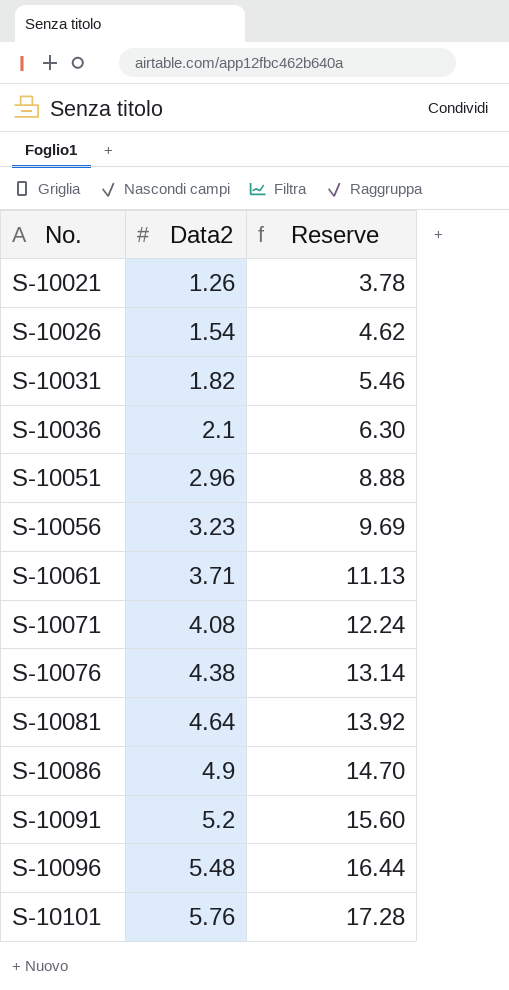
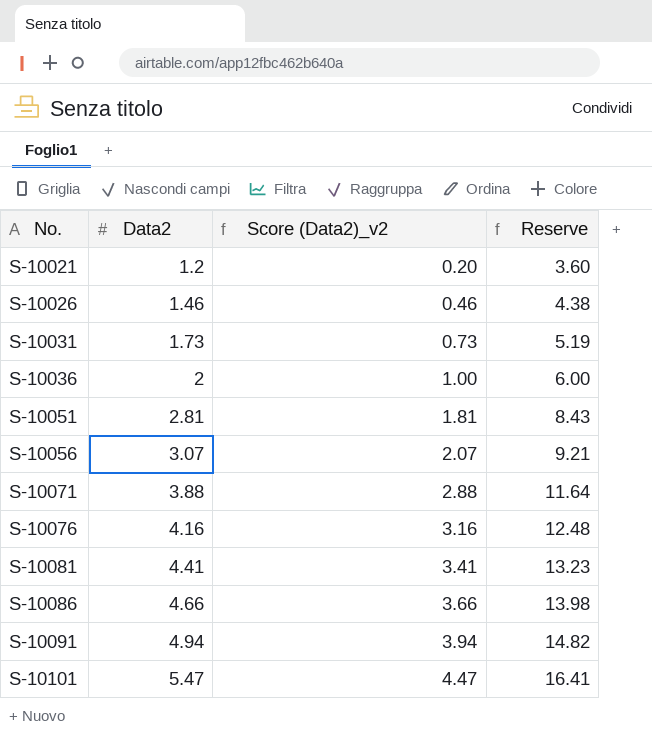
column Score (Data2)_v2 | formula: none -> [Data2] - 1
row S-10061: 3.71 | 11.13 -> none
row S-10096: 5.48 | 16.44 -> none
S-10021 | Data2: 1.26 -> 1.2
S-10021 | Reserve: 3.78 -> 3.60
S-10026 | Data2: 1.54 -> 1.46
S-10026 | Reserve: 4.62 -> 4.38
S-10031 | Data2: 1.82 -> 1.73
S-10031 | Reserve: 5.46 -> 5.19
S-10036 | Data2: 2.1 -> 2
S-10036 | Reserve: 6.30 -> 6.00
S-10051 | Data2: 2.96 -> 2.81
S-10051 | Reserve: 8.88 -> 8.43
S-10056 | Data2: 3.23 -> 3.07
S-10056 | Reserve: 9.69 -> 9.21
S-10071 | Data2: 4.08 -> 3.88
S-10071 | Reserve: 12.24 -> 11.64
S-10076 | Data2: 4.38 -> 4.16
S-10076 | Reserve: 13.14 -> 12.48
S-10081 | Data2: 4.64 -> 4.41
S-10081 | Reserve: 13.92 -> 13.23
S-10086 | Data2: 4.9 -> 4.66
S-10086 | Reserve: 14.70 -> 13.98
S-10091 | Data2: 5.2 -> 4.94
S-10091 | Reserve: 15.60 -> 14.82
S-10101 | Data2: 5.76 -> 5.47
S-10101 | Reserve: 17.28 -> 16.41

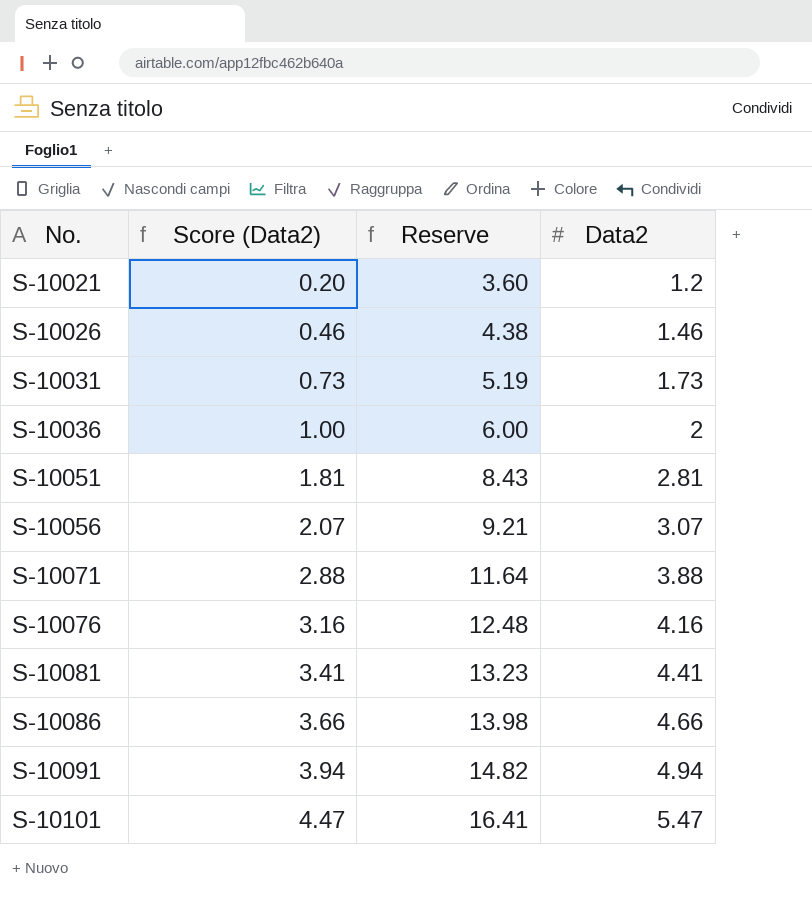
column name: Score (Data2)_v2 -> Score (Data2)
column Data2 | position: 2 -> 4

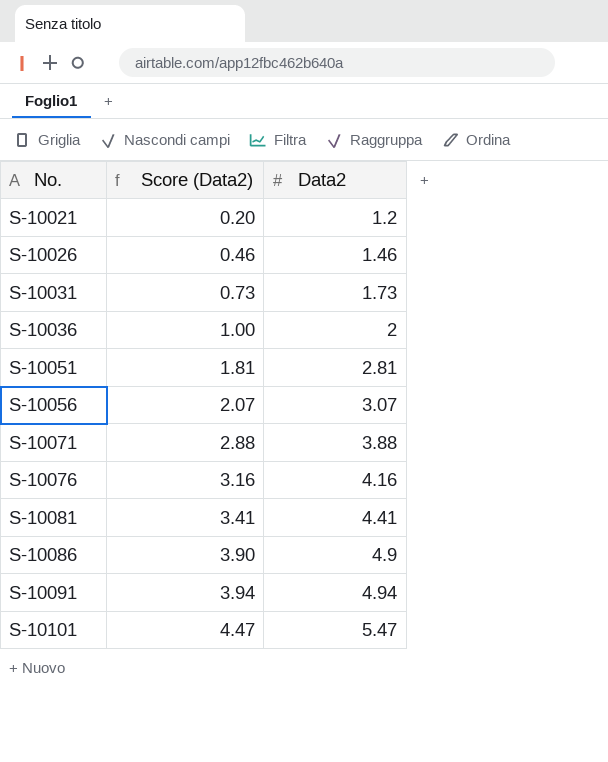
column Reserve | formula: [Data2] * 3 -> none
S-10086 | Score (Data2): 3.66 -> 3.90
S-10086 | Data2: 4.66 -> 4.9

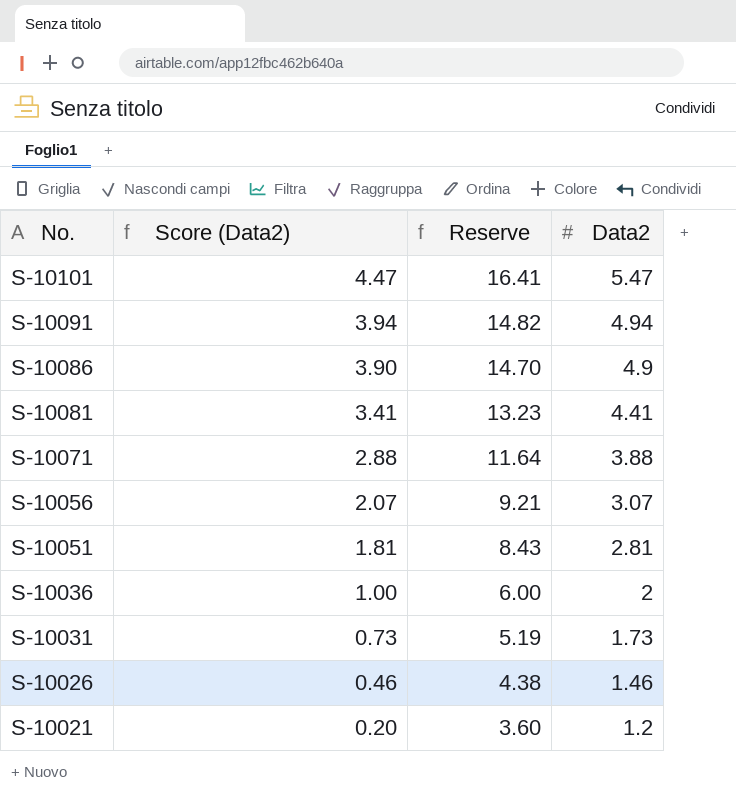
row order: No. ascending -> No. descending
column Reserve | formula: none -> [Data2] * 3
row S-10076: 3.16 | 4.16 -> none

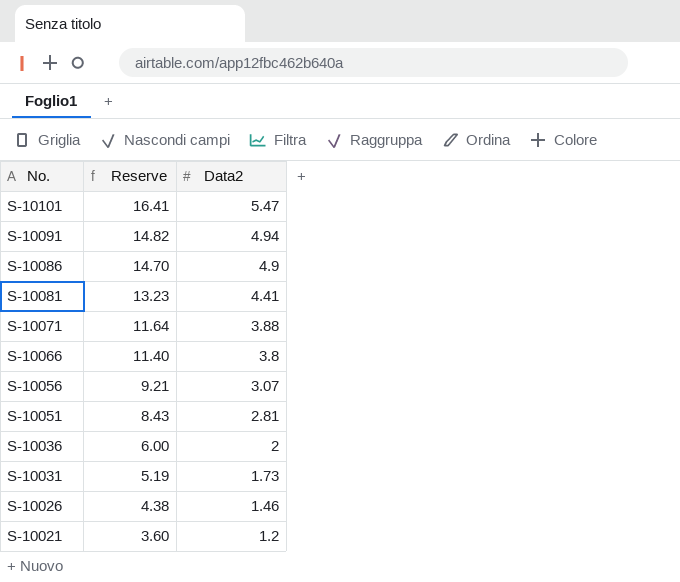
column Score (Data2) | formula: [Data2] - 1 -> none
row S-10066: none -> 11.40 | 3.8

